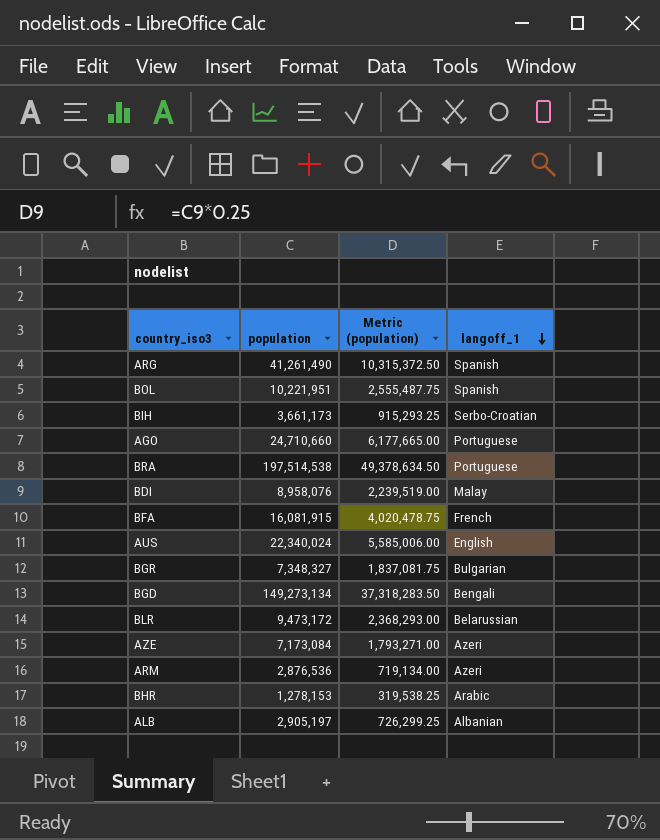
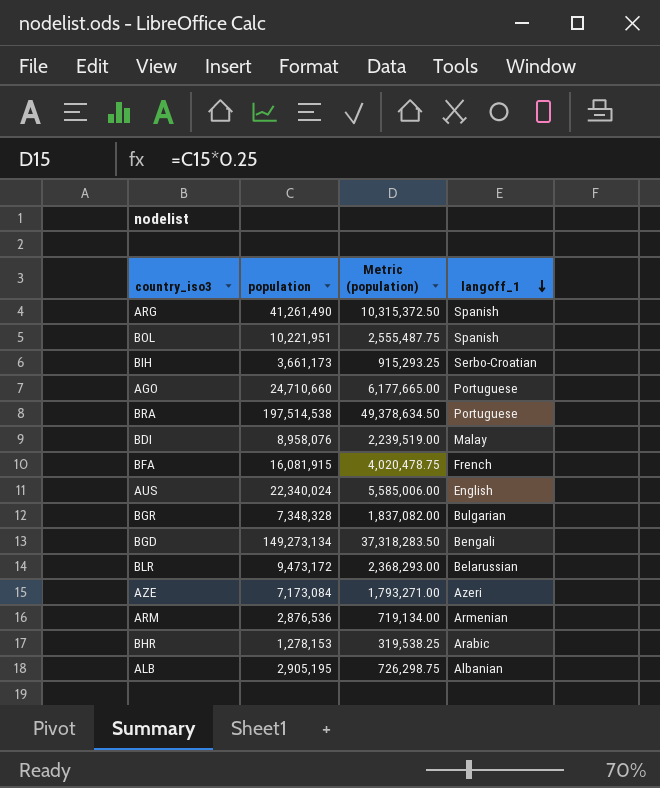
BGR | population: 7,348,327 -> 7,348,328
BGR | Metric (population): 1,837,081.75 -> 1,837,082.00
ARM | langoff_1: Azeri -> Armenian
ALB | population: 2,905,197 -> 2,905,195
ALB | Metric (population): 726,299.25 -> 726,298.75

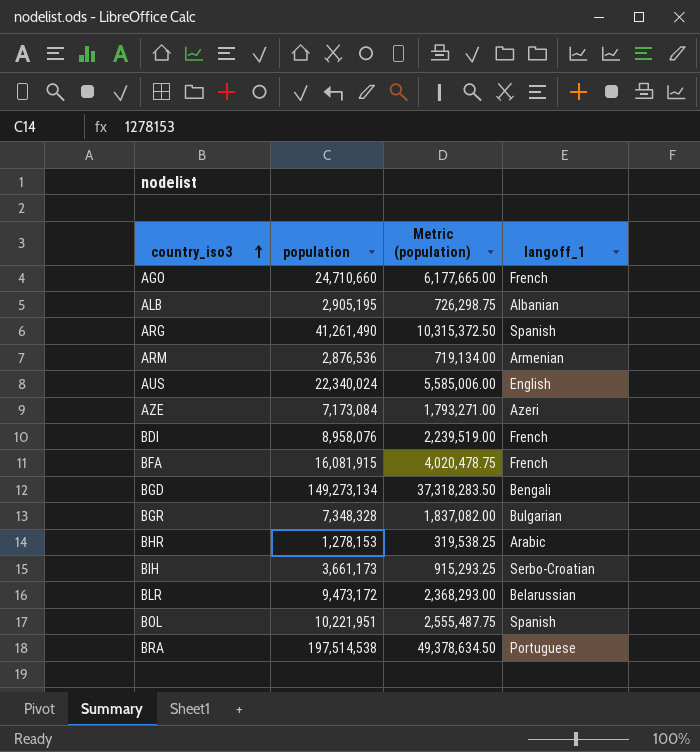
row order: langoff_1 descending -> country_iso3 ascending
AGO | langoff_1: Portuguese -> French
BDI | langoff_1: Malay -> French

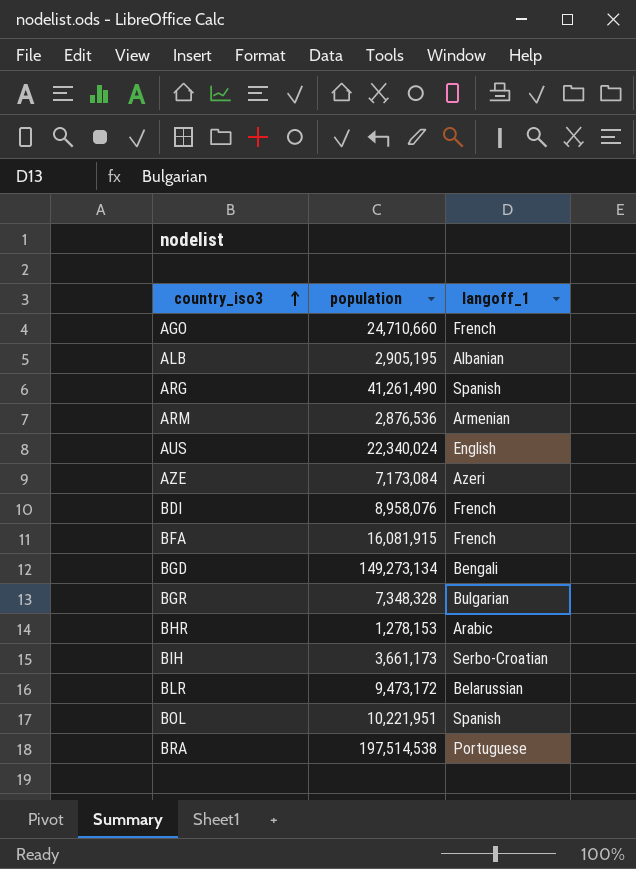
column Metric (population) | formula: [population] * 0.25 -> none

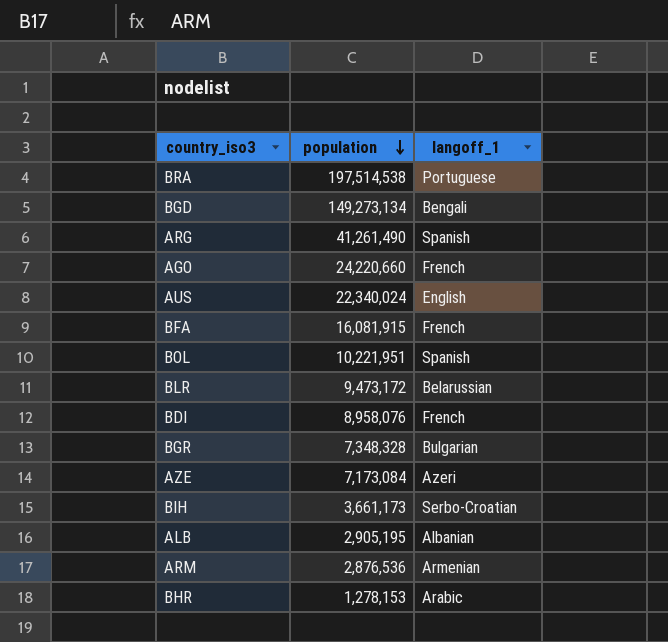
row order: country_iso3 ascending -> population descending
AGO | population: 24,710,660 -> 24,220,660

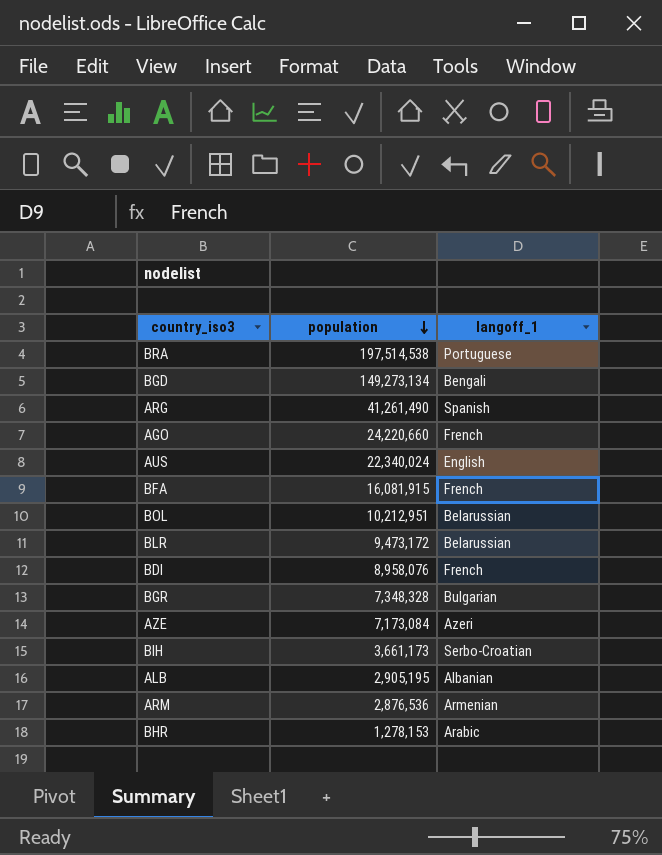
BOL | population: 10,221,951 -> 10,212,951
BOL | langoff_1: Spanish -> Belarussian

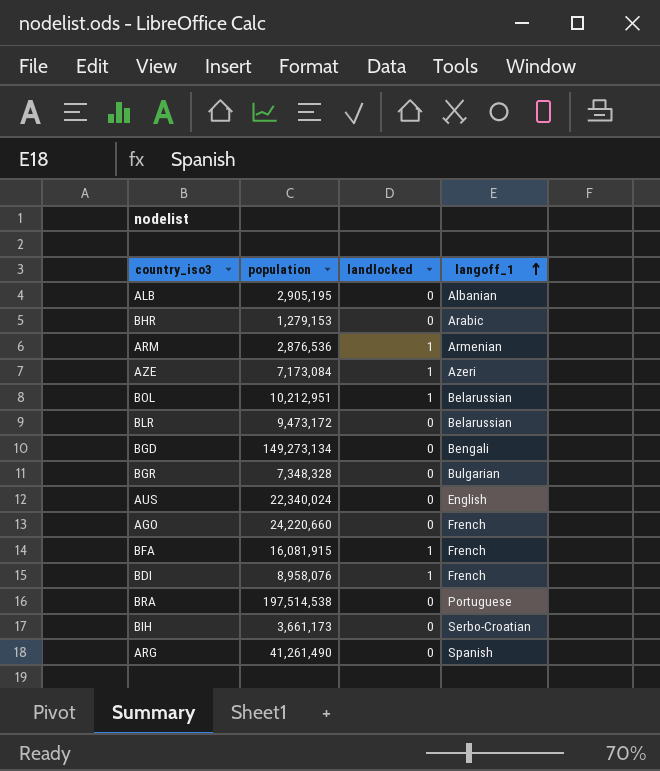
row order: population descending -> langoff_1 ascending
column landlocked | position: none -> 3
BHR | population: 1,278,153 -> 1,279,153

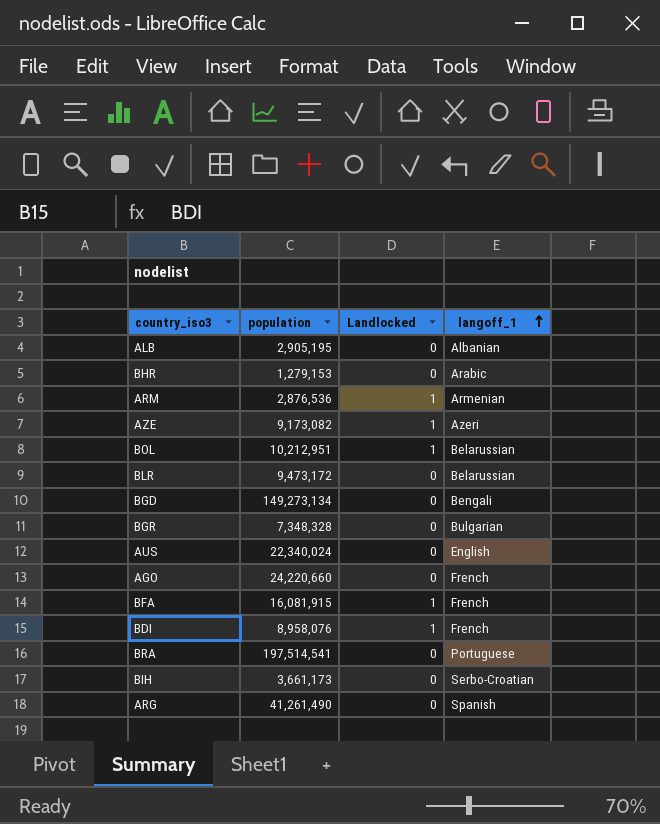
column name: landlocked -> Landlocked
AZE | population: 7,173,084 -> 9,173,082
BRA | population: 197,514,538 -> 197,514,541

